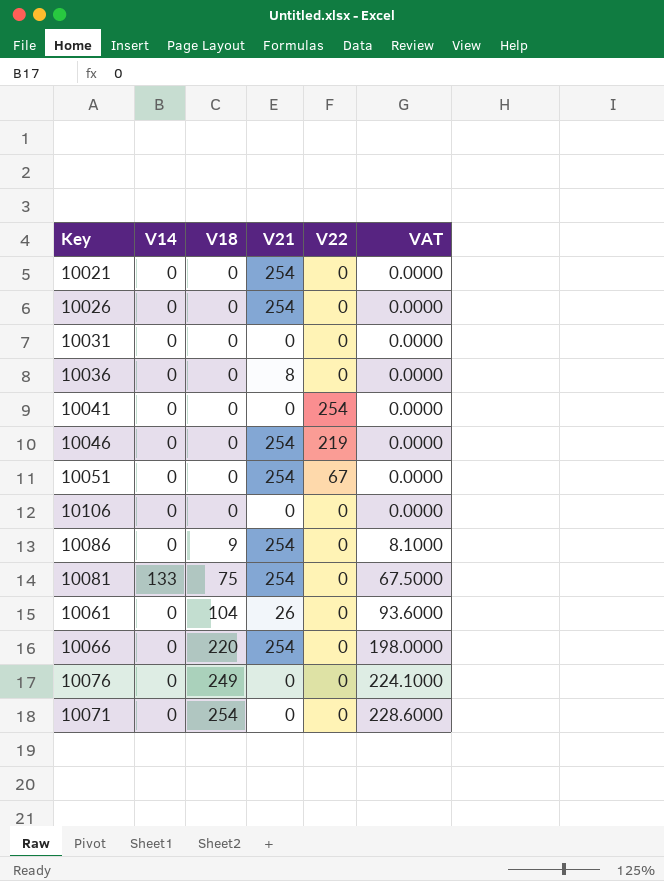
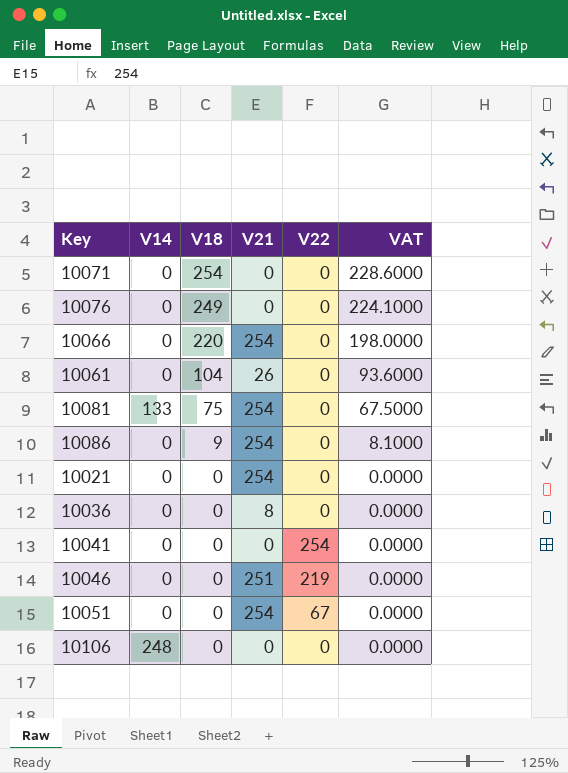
row order: V18 ascending -> V18 descending
row 10026: 0 | 0 | 254 | 0 | 0.0000 -> none
row 10031: 0 | 0 | 0 | 0 | 0.0000 -> none
10046 | V21: 254 -> 251
10106 | V14: 0 -> 248

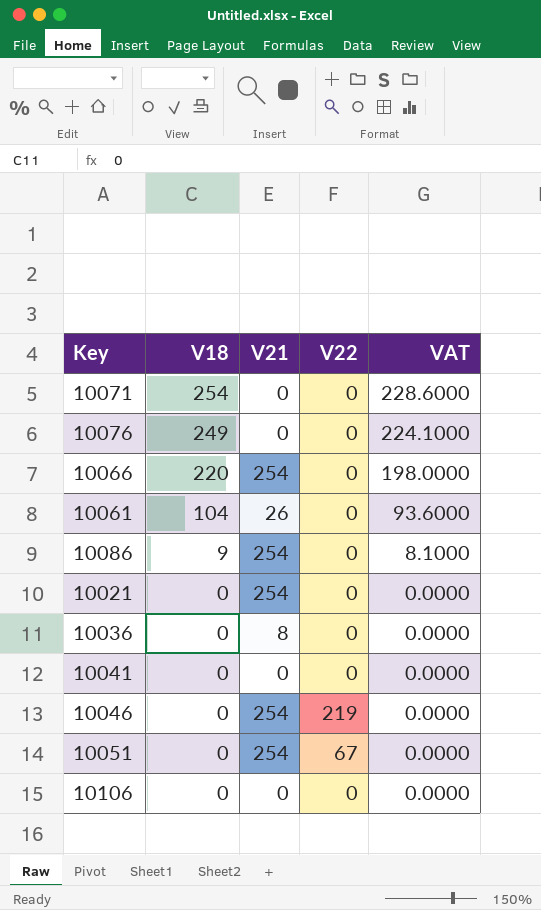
column V14 | position: 2 -> none
row 10081: 133 | 75 | 254 | 0 | 67.5000 -> none
10041 | V22: 254 -> 0
10046 | V21: 251 -> 254

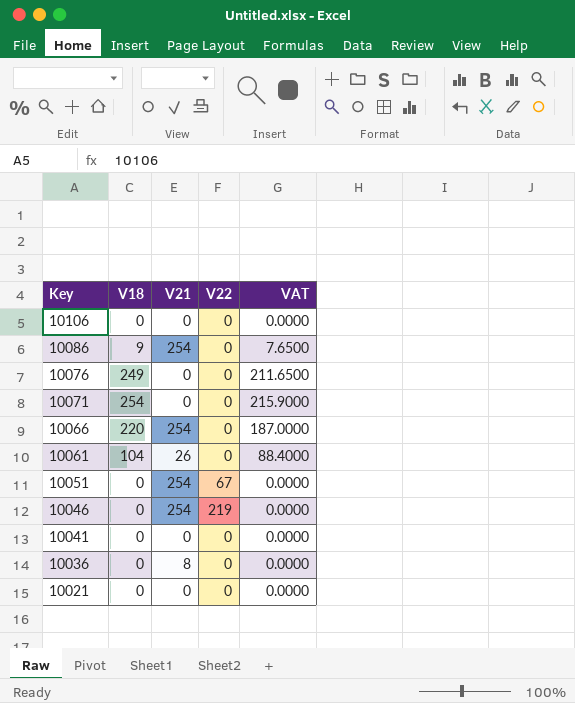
row order: V18 descending -> Key descending
column VAT | formula: [V18] * 0.9 -> [V18] * 0.85
10021 | V21: 254 -> 0

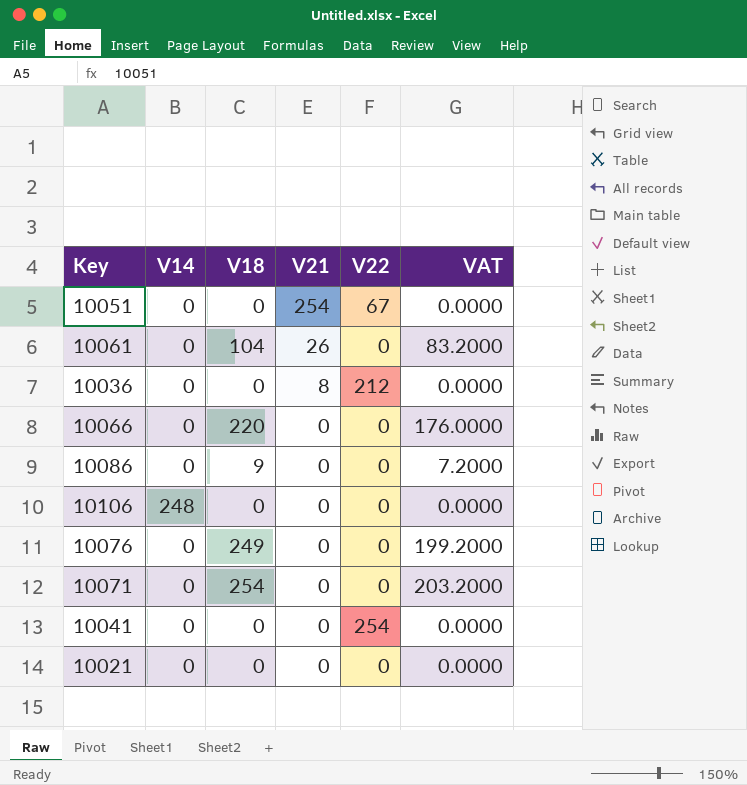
row order: Key descending -> V21 descending
column V14 | position: none -> 2
column VAT | formula: [V18] * 0.85 -> [V18] * 0.8
row 10046: 0 | 254 | 219 | 0.0000 -> none
10036 | V22: 0 -> 212
10066 | V21: 254 -> 0
10086 | V21: 254 -> 0
10041 | V22: 0 -> 254

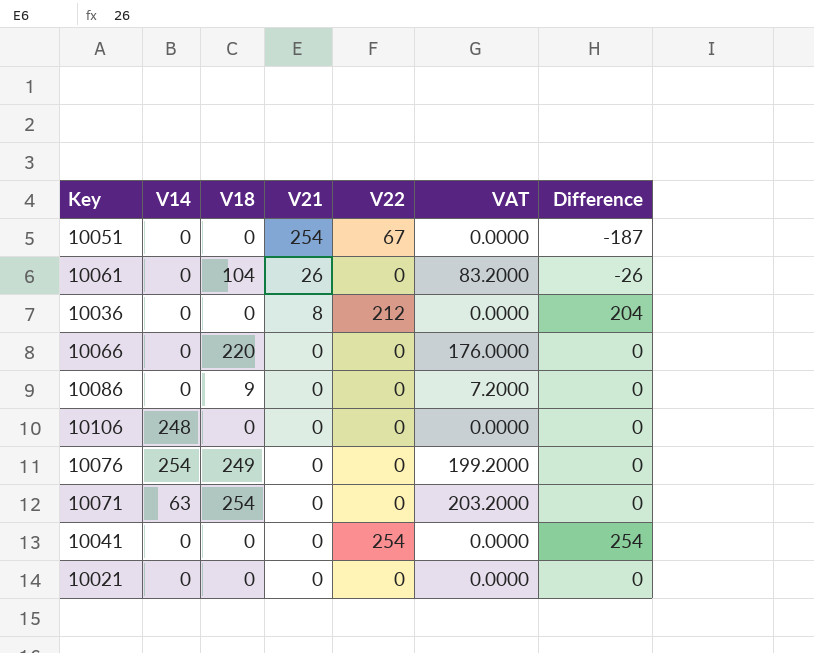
column Difference | formula: none -> [V22] - [V21]
10076 | V14: 0 -> 254
10071 | V14: 0 -> 63

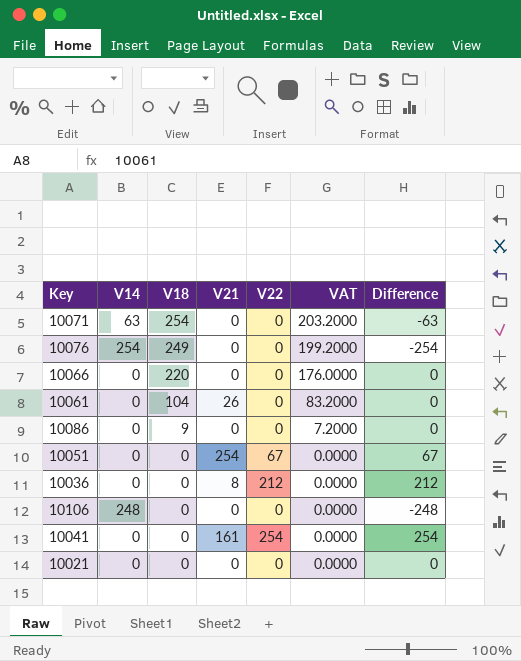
row order: V21 descending -> V18 descending
column Difference | formula: [V22] - [V21] -> [V22] - [V14]
10041 | V21: 0 -> 161

